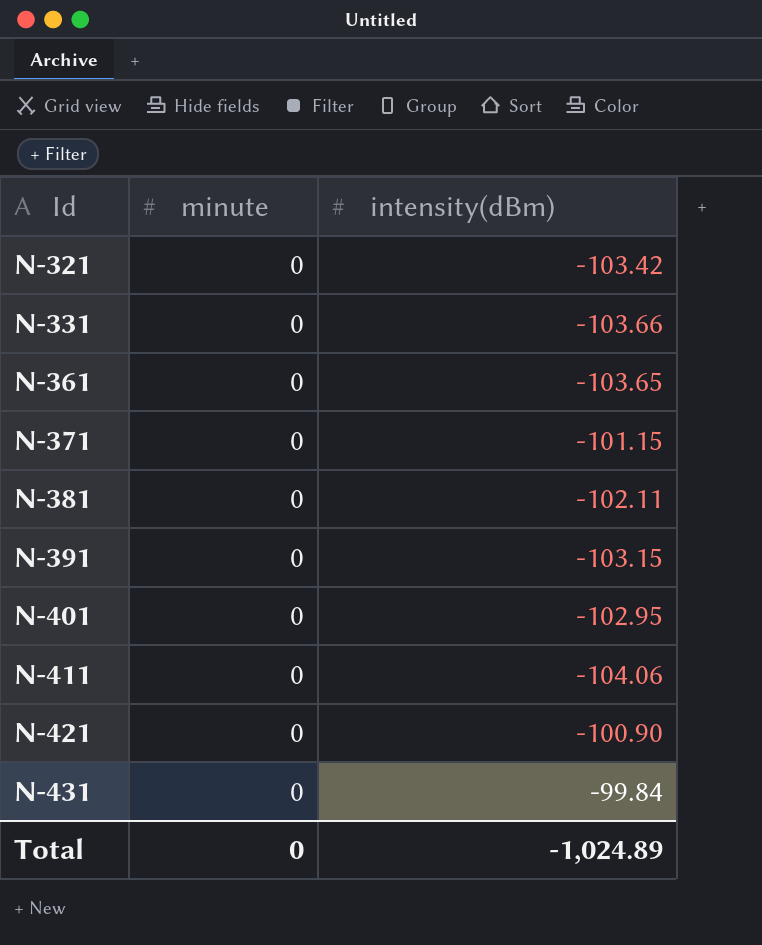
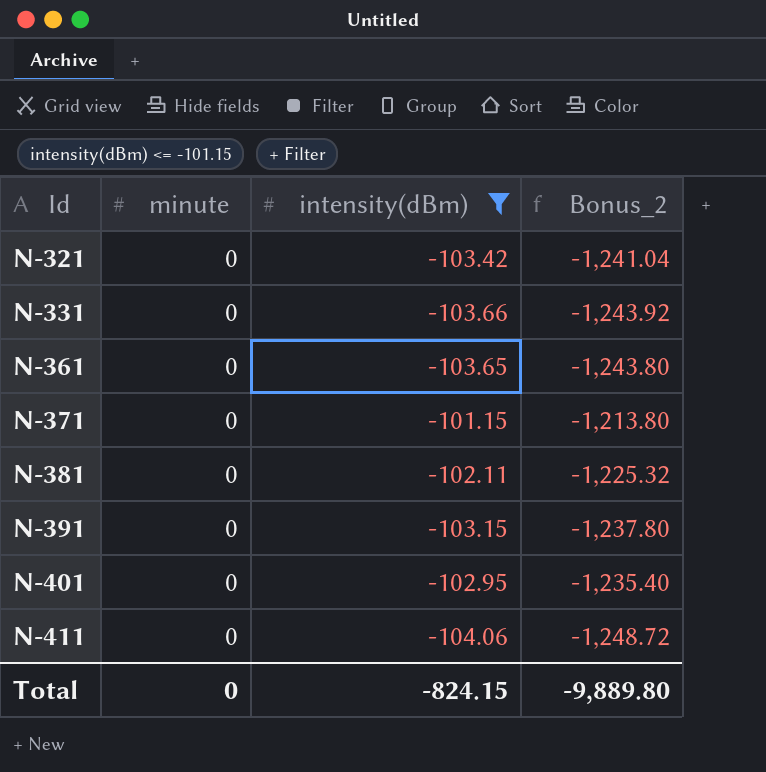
filter: none -> intensity(dBm) <= -101.15
column Bonus_2 | formula: none -> [intensity(dBm)] * 12
Total | intensity(dBm): -1,024.89 -> -824.15

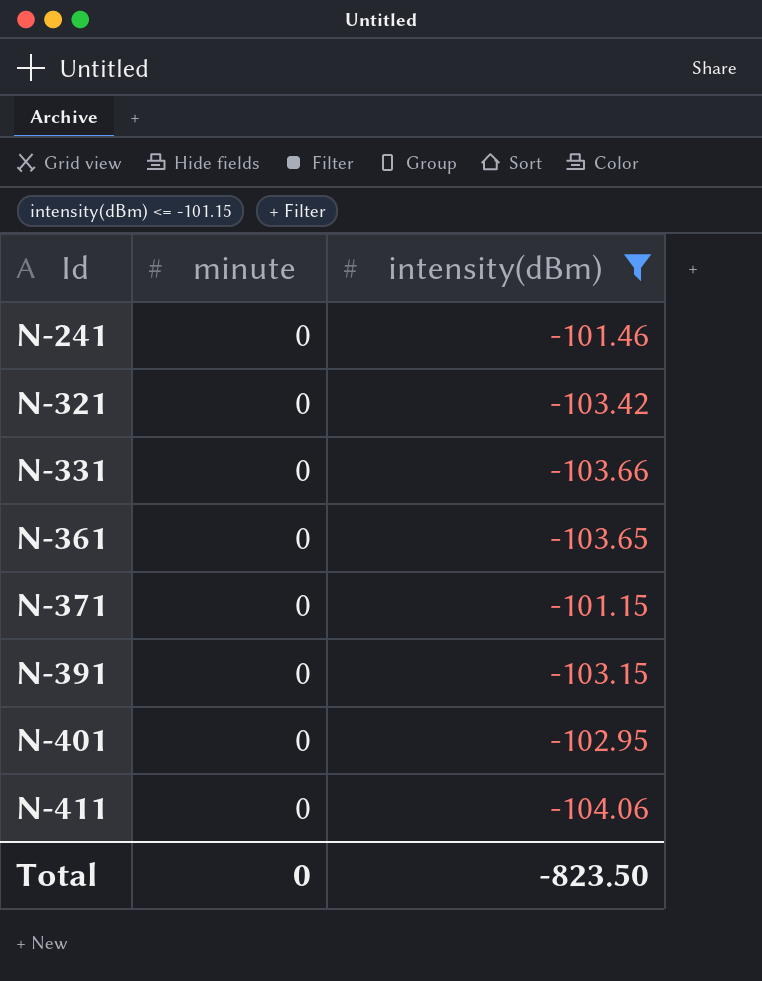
column Bonus_2 | formula: [intensity(dBm)] * 12 -> none
row N-381: 0 | -102.11 | -1,225.32 -> none
row N-241: none -> 0 | -101.46
Total | intensity(dBm): -824.15 -> -823.50

